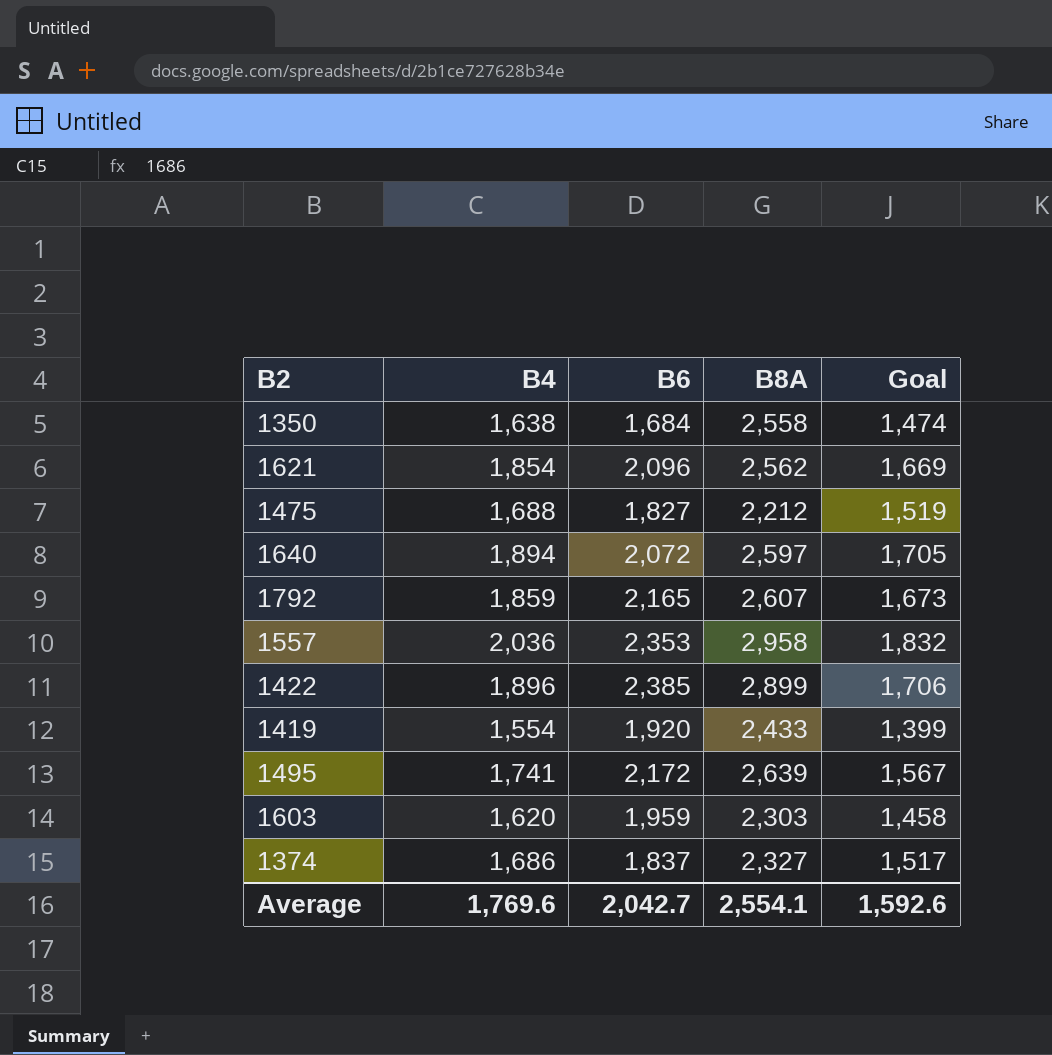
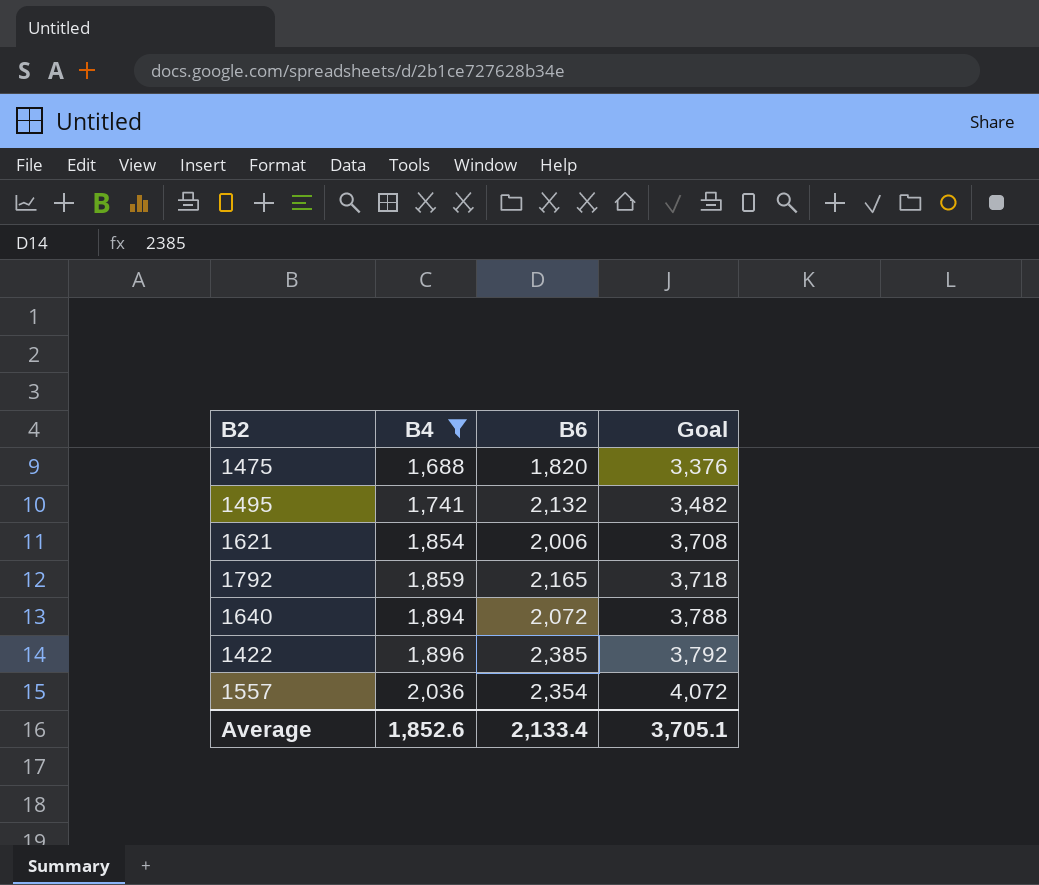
filter: none -> B4 >= 1,688
row order: none -> B4 ascending
column B8A | position: 4 -> none
column Goal | formula: [B4] * 0.9 -> [B4] * 2
1475 | B6: 1,827 -> 1,820
1495 | B6: 2,172 -> 2,132
1621 | B6: 2,096 -> 2,006
1557 | B6: 2,353 -> 2,354
Average | B4: 1,769.6 -> 1,852.6
Average | B6: 2,042.7 -> 2,133.4
Average | Goal: 1,592.6 -> 3,705.1

